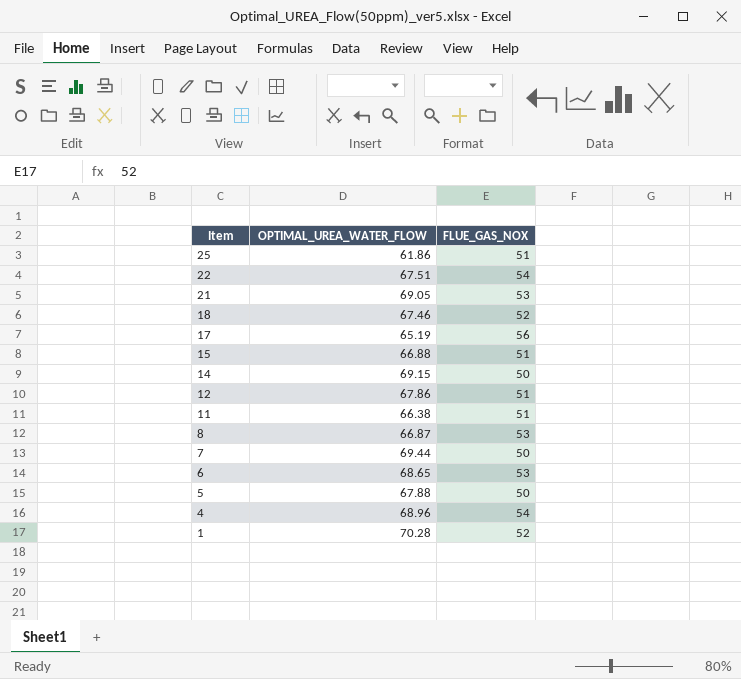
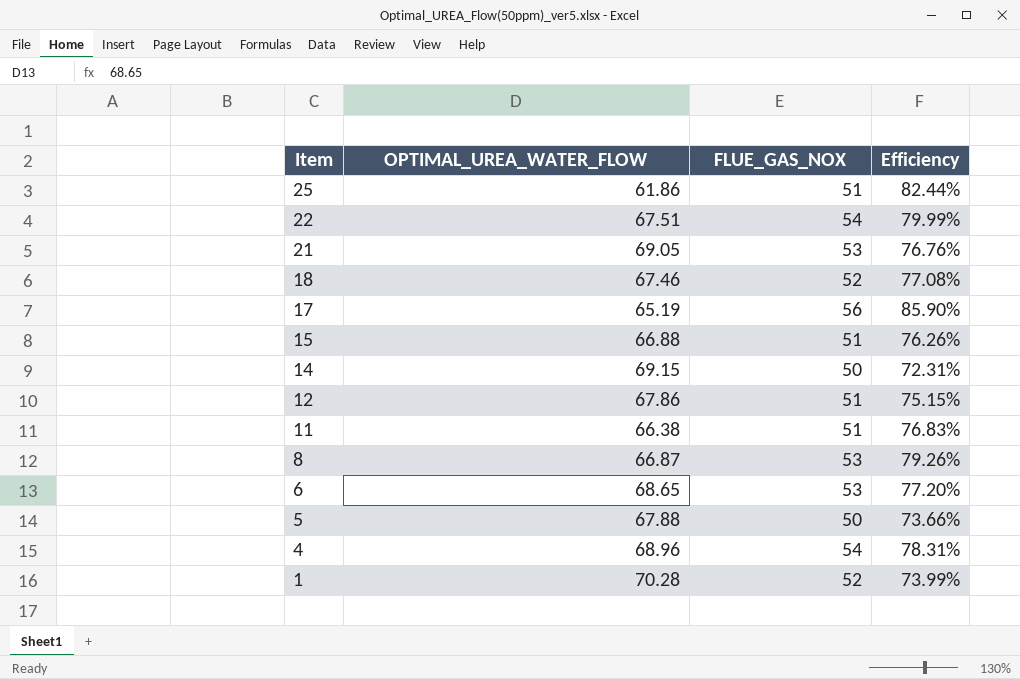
column Efficiency | formula: none -> [FLUE_GAS_NOX] / [OPTIMAL_UREA_WATER_FLOW]
row 7: 69.44 | 50 -> none

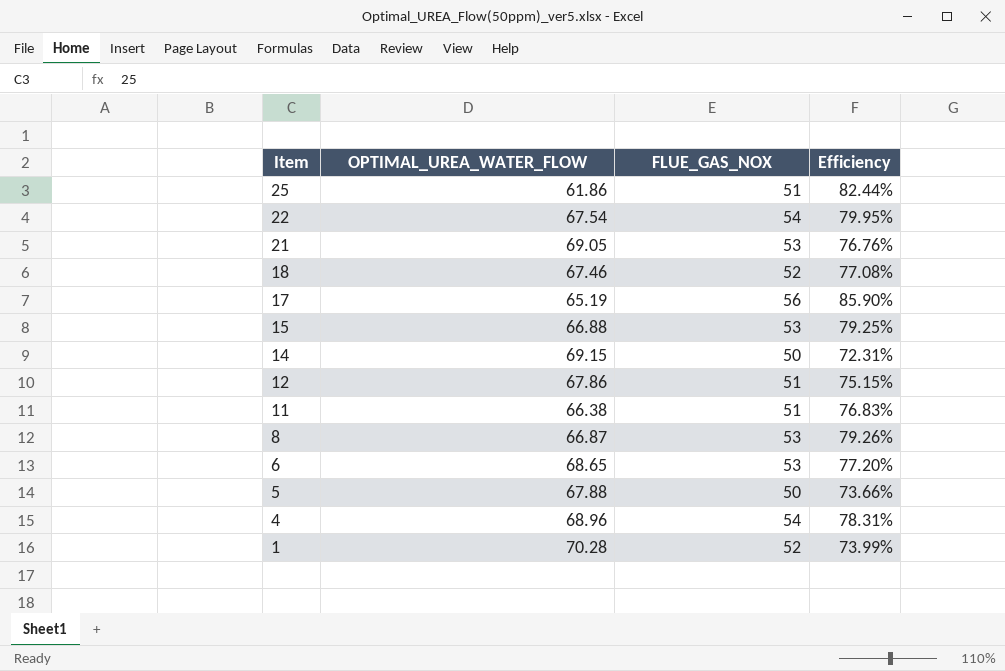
22 | OPTIMAL_UREA_WATER_FLOW: 67.51 -> 67.54
22 | Efficiency: 79.99% -> 79.95%
15 | FLUE_GAS_NOX: 51 -> 53
15 | Efficiency: 76.26% -> 79.25%

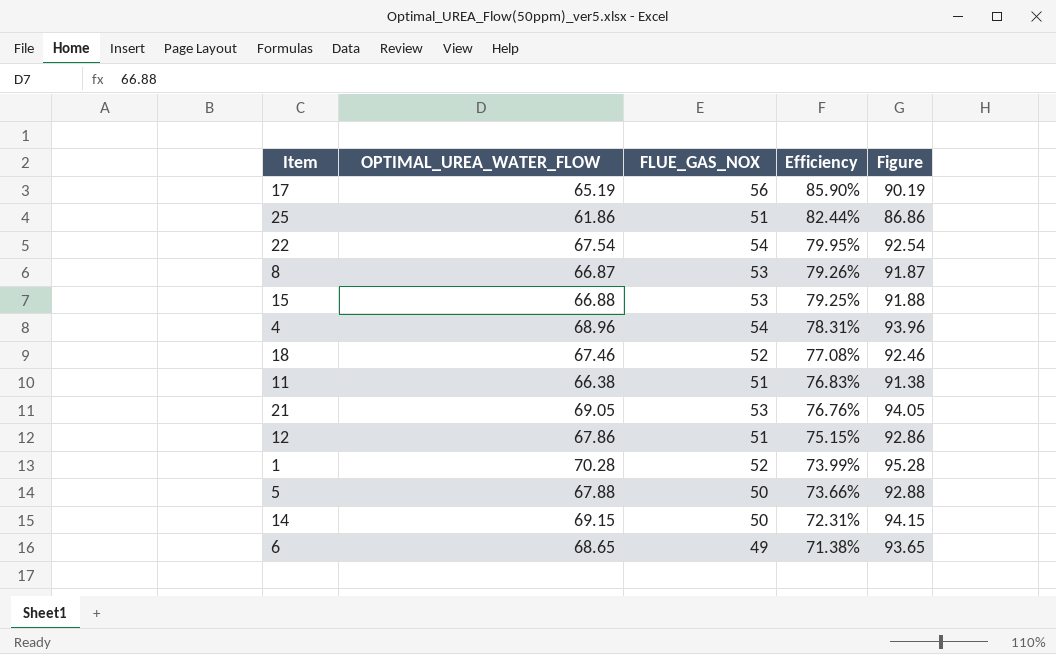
row order: Item descending -> Efficiency descending
column Figure | formula: none -> [OPTIMAL_UREA_WATER_FLOW] + 25
6 | FLUE_GAS_NOX: 53 -> 49
6 | Efficiency: 77.20% -> 71.38%

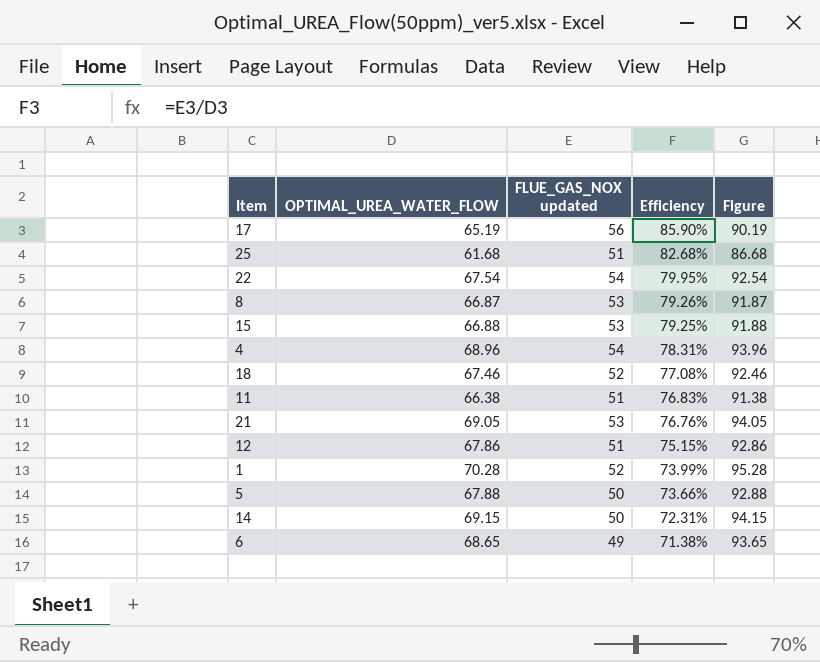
column name: FLUE_GAS_NOX -> FLUE_GAS_NOX updated
25 | OPTIMAL_UREA_WATER_FLOW: 61.86 -> 61.68
25 | Efficiency: 82.44% -> 82.68%
25 | Figure: 86.86 -> 86.68

